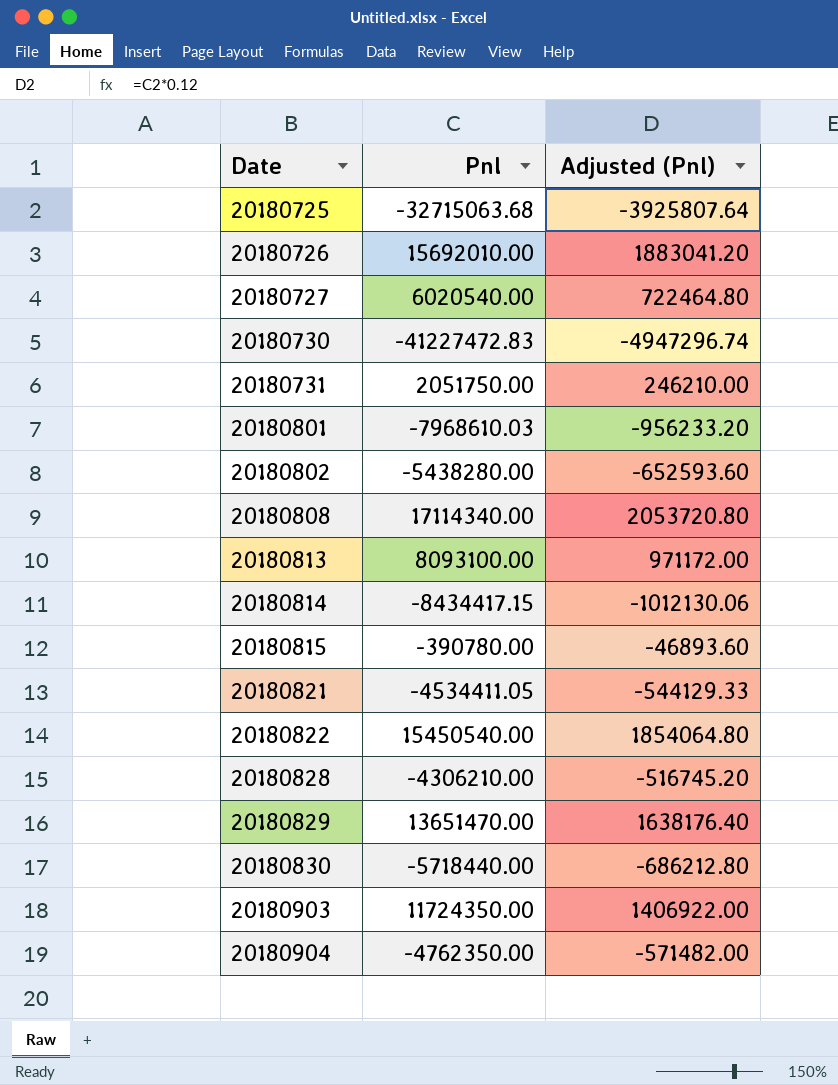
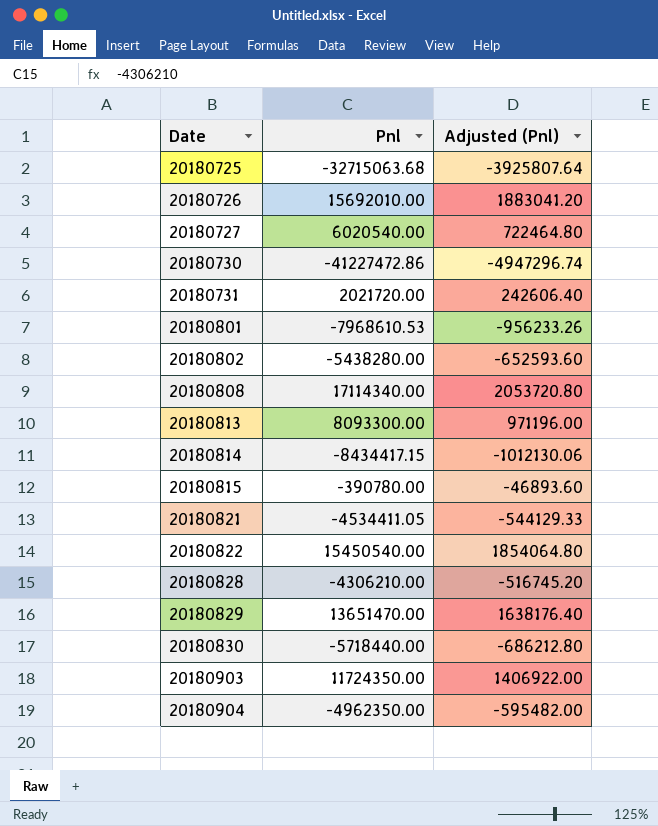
20180730 | Pnl: -41227472.83 -> -41227472.86
20180731 | Pnl: 2051750.00 -> 2021720.00
20180731 | Adjusted (Pnl): 246210.00 -> 242606.40
20180801 | Pnl: -7968610.03 -> -7968610.53
20180801 | Adjusted (Pnl): -956233.20 -> -956233.26
20180813 | Pnl: 8093100.00 -> 8093300.00
20180813 | Adjusted (Pnl): 971172.00 -> 971196.00
20180904 | Pnl: -4762350.00 -> -4962350.00
20180904 | Adjusted (Pnl): -571482.00 -> -595482.00

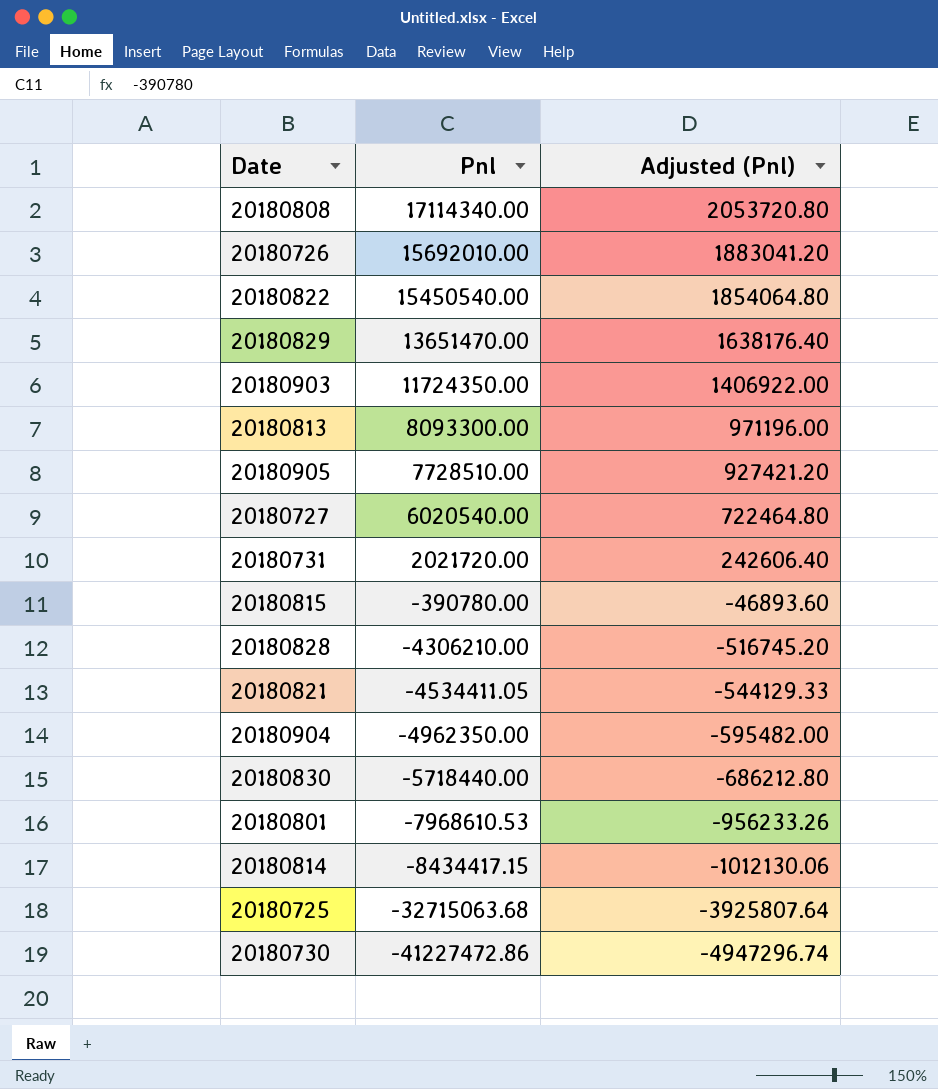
row order: Date ascending -> Pnl descending
row 20180802: -5438280.00 | -652593.60 -> none
row 20180905: none -> 7728510.00 | 927421.20

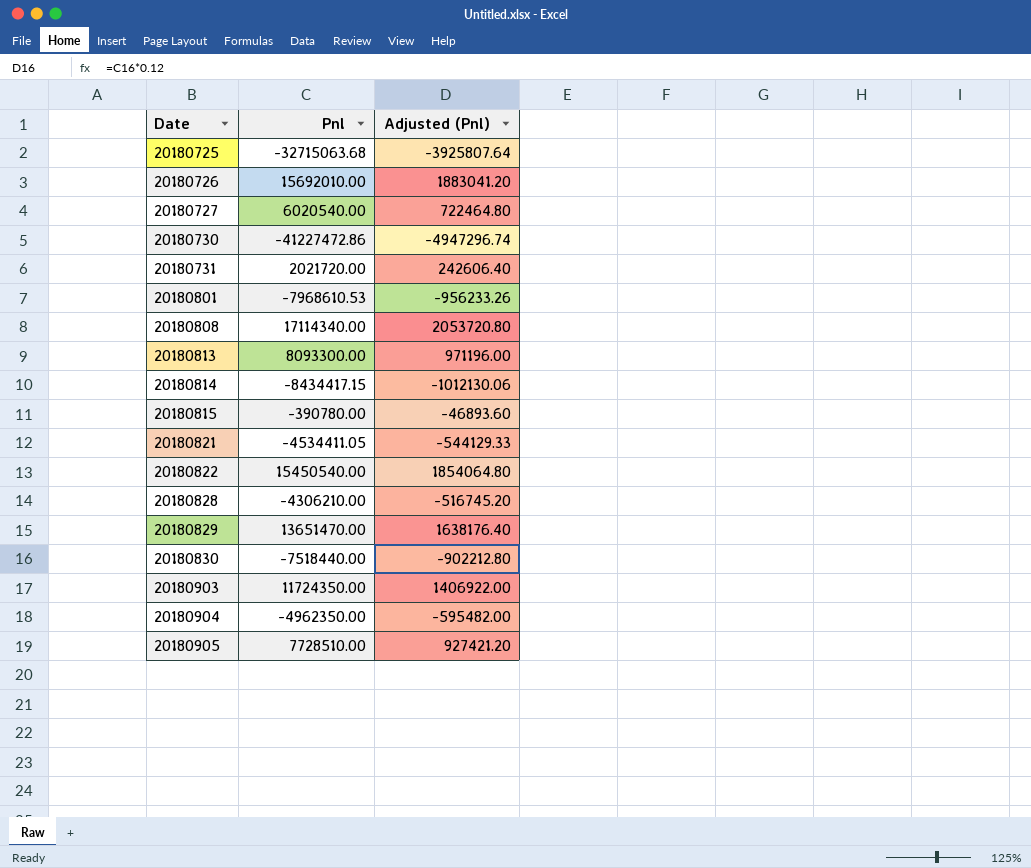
row order: Pnl descending -> Date ascending
20180830 | Pnl: -5718440.00 -> -7518440.00
20180830 | Adjusted (Pnl): -686212.80 -> -902212.80

